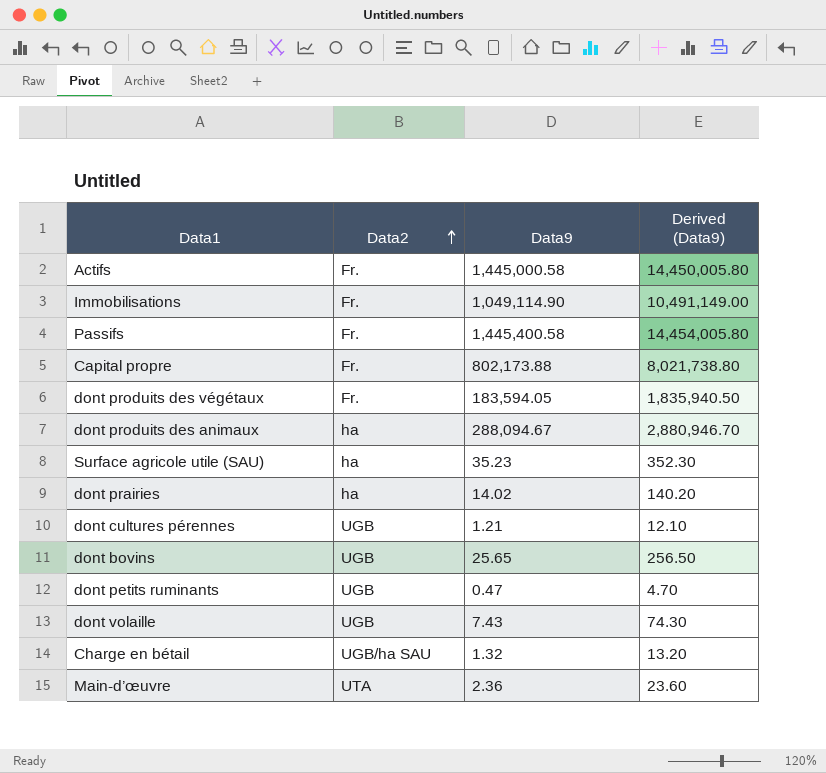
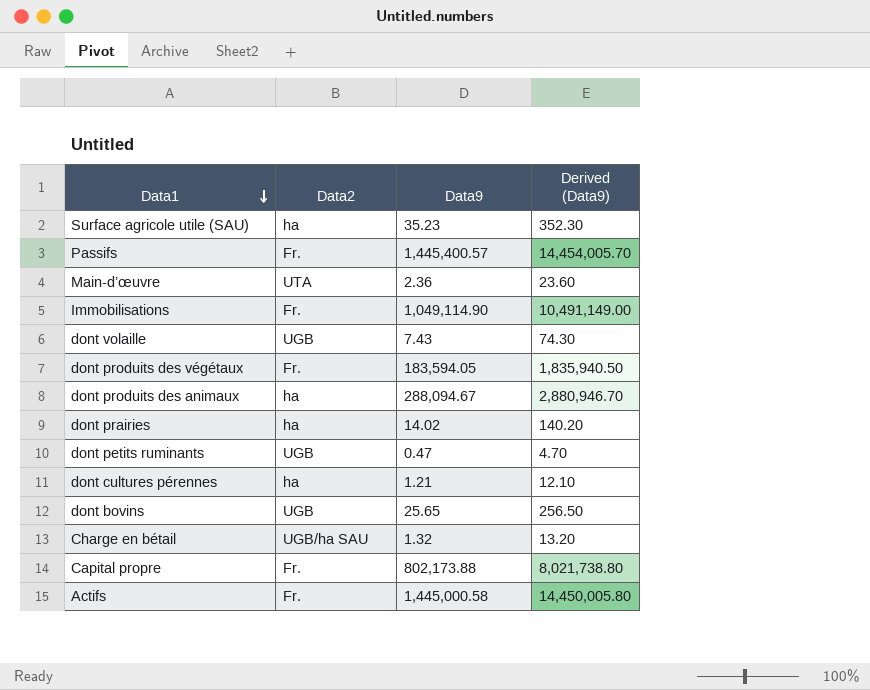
row order: Data2 ascending -> Data1 descending
Passifs | Data9: 1,445,400.58 -> 1,445,400.57
Passifs | Derived (Data9): 14,454,005.80 -> 14,454,005.70
dont cultures pérennes | Data2: UGB -> ha

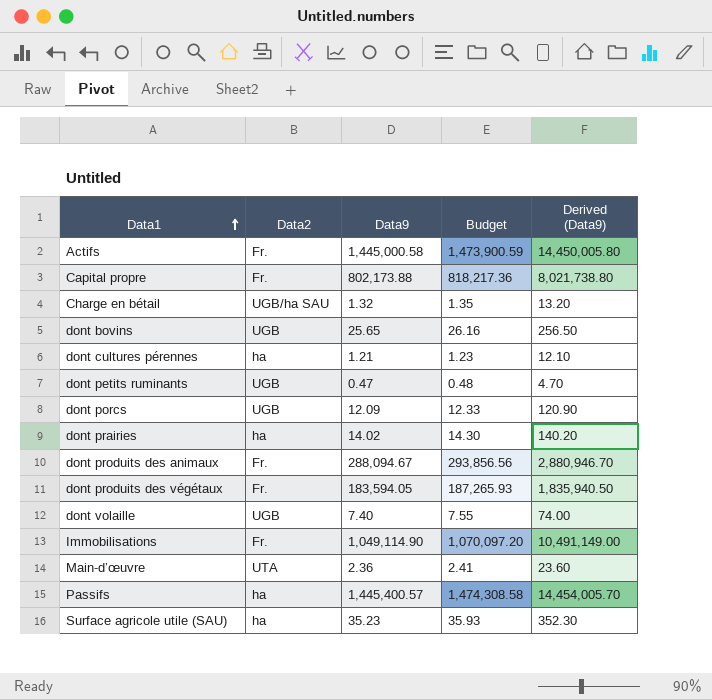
row order: Data1 descending -> Data1 ascending
column Budget | formula: none -> [Data9] * 1.02
row dont porcs: none -> UGB | 12.09 | 12.33 | 120.90
dont produits des animaux | Data2: ha -> Fr.
dont volaille | Data9: 7.43 -> 7.40
dont volaille | Derived (Data9): 74.30 -> 74.00
Passifs | Data2: Fr. -> ha

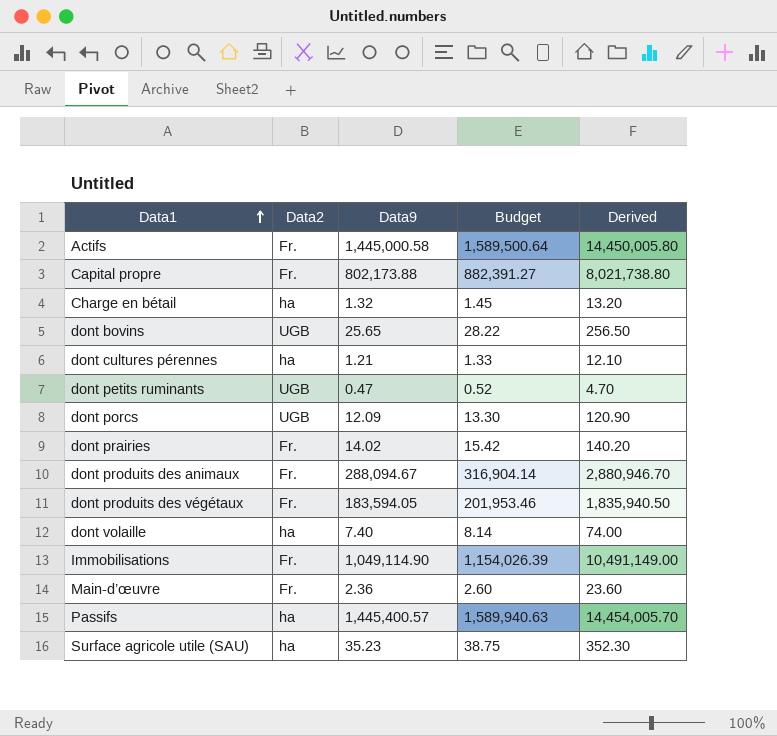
column Budget | formula: [Data9] * 1.02 -> [Data9] * 1.1
column name: Derived (Data9) -> Derived
Charge en bétail | Data2: UGB/ha SAU -> ha
dont prairies | Data2: ha -> Fr.
dont volaille | Data2: UGB -> ha
Main-d’œuvre | Data2: UTA -> Fr.

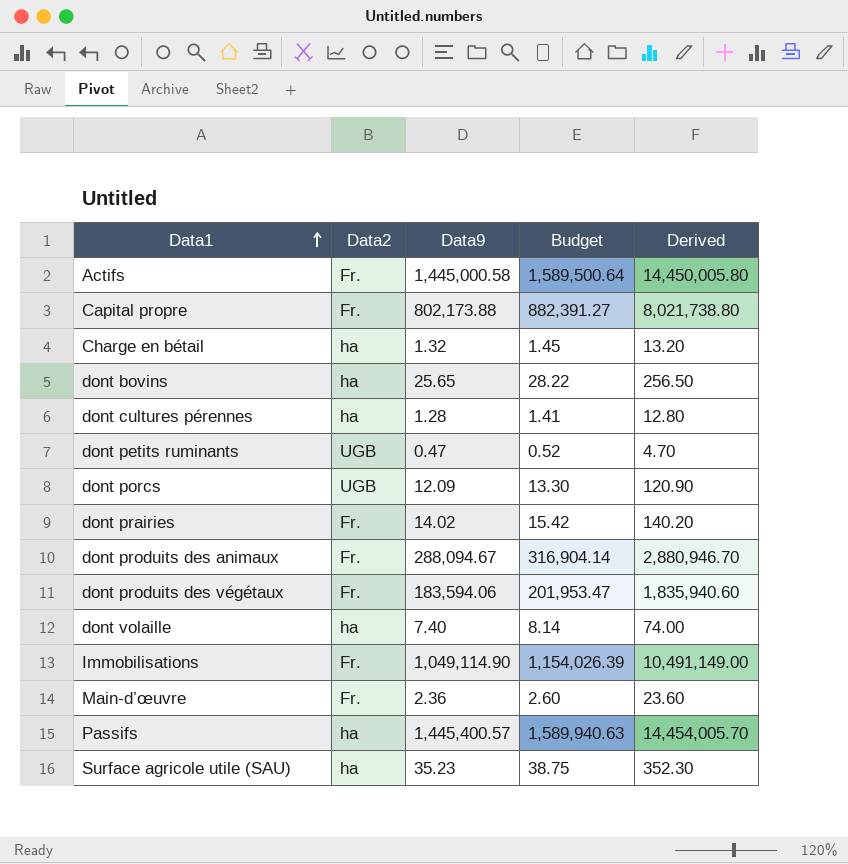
dont bovins | Data2: UGB -> ha
dont cultures pérennes | Data9: 1.21 -> 1.28
dont cultures pérennes | Budget: 1.33 -> 1.41
dont cultures pérennes | Derived: 12.10 -> 12.80
dont produits des végétaux | Data9: 183,594.05 -> 183,594.06
dont produits des végétaux | Budget: 201,953.46 -> 201,953.47
dont produits des végétaux | Derived: 1,835,940.50 -> 1,835,940.60

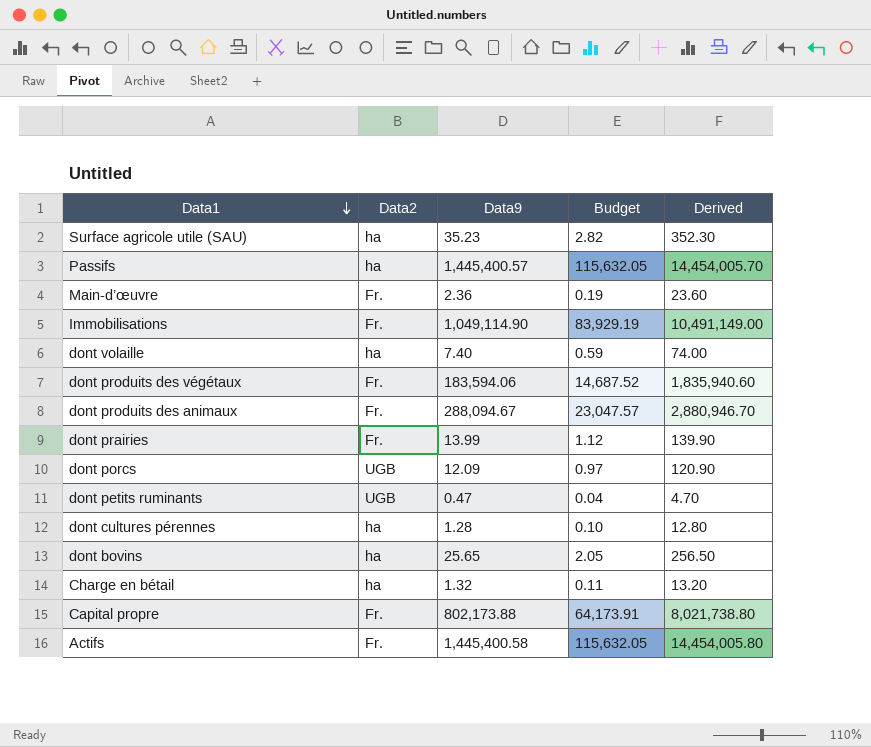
row order: Data1 ascending -> Data1 descending
column Budget | formula: [Data9] * 1.1 -> [Data9] * 0.08
dont prairies | Data9: 14.02 -> 13.99
dont prairies | Derived: 140.20 -> 139.90
Actifs | Data9: 1,445,000.58 -> 1,445,400.58
Actifs | Derived: 14,450,005.80 -> 14,454,005.80

